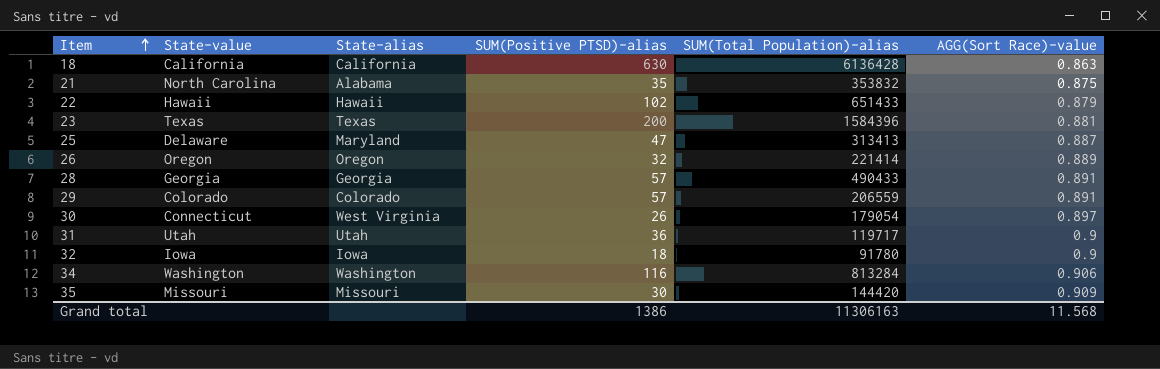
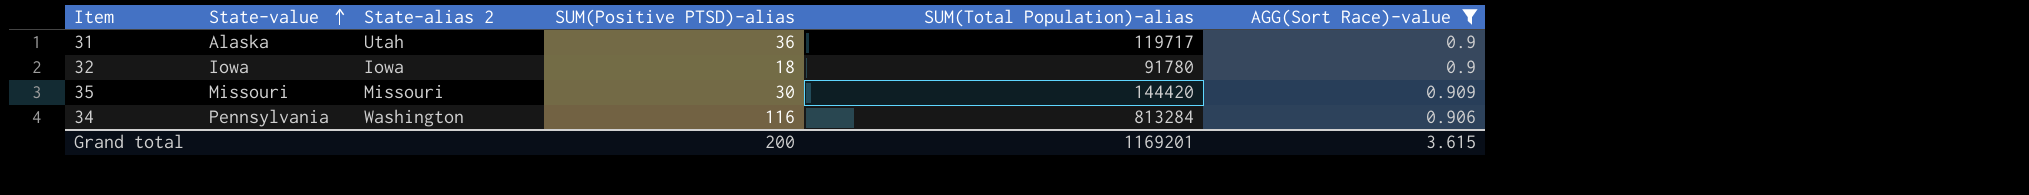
filter: none -> AGG(Sort Race)-value >= 0.9
row order: Item ascending -> State-value ascending
column name: State-alias -> State-alias 2
31 | State-value: Utah -> Alaska
34 | State-value: Washington -> Pennsylvania
Grand total | SUM(Positive PTSD)-alias: 1386 -> 200
Grand total | SUM(Total Population)-alias: 11306163 -> 1169201
Grand total | AGG(Sort Race)-value: 11.568 -> 3.615

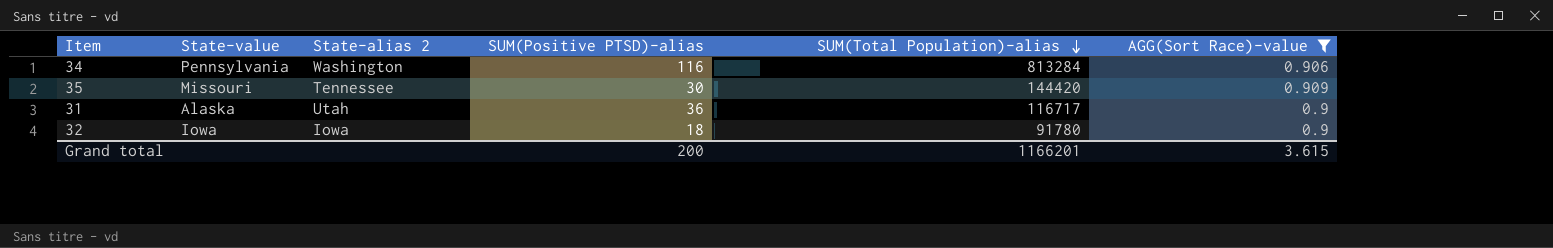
row order: State-value ascending -> SUM(Total Population)-alias descending
35 | State-alias 2: Missouri -> Tennessee
31 | SUM(Total Population)-alias: 119717 -> 116717
Grand total | SUM(Total Population)-alias: 1169201 -> 1166201

